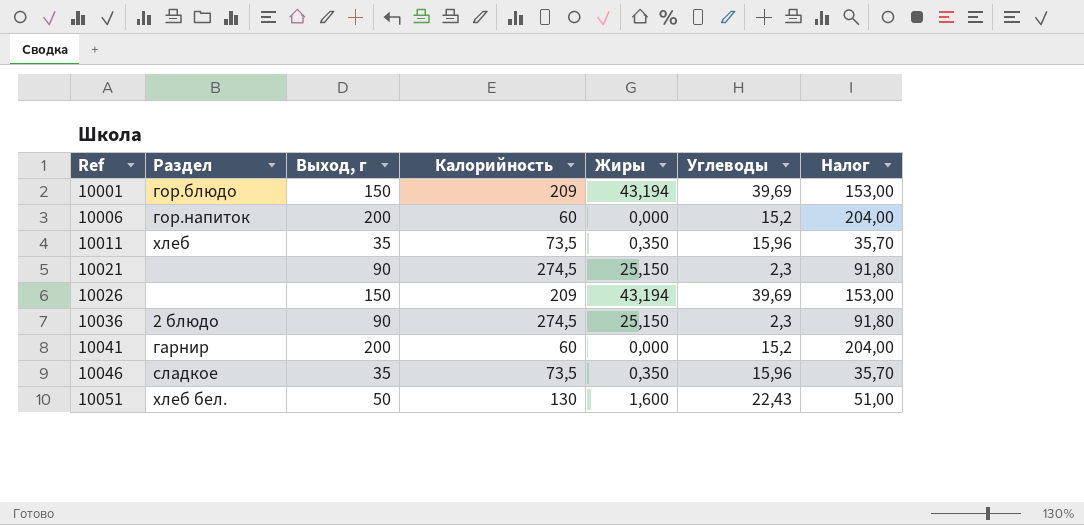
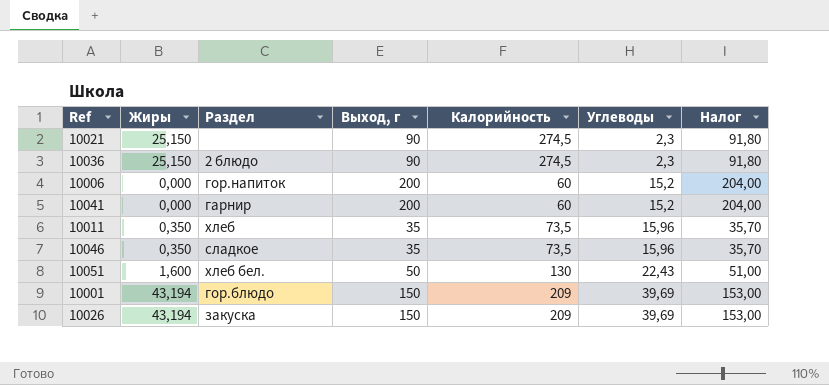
row order: Ref ascending -> Углеводы ascending
column Жиры | position: 5 -> 2
10026 | Раздел: none -> закуска

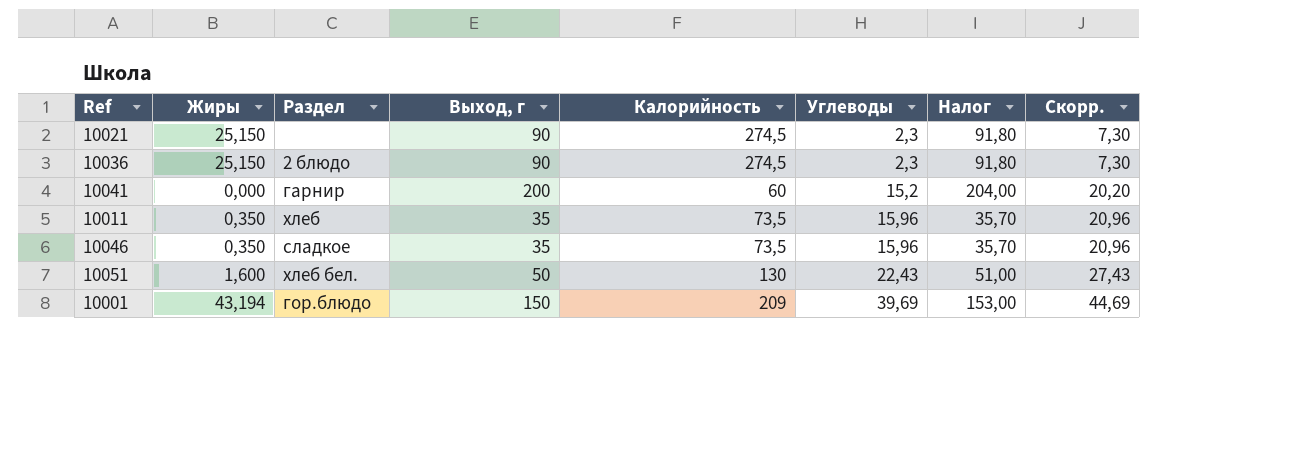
column Скорр. | formula: none -> [Углеводы] + 5
row 10006: 0,000 | гор.напиток | 200 | 60 | 15,2 | 204,00 -> none
row 10026: 43,194 | закуска | 150 | 209 | 39,69 | 153,00 -> none

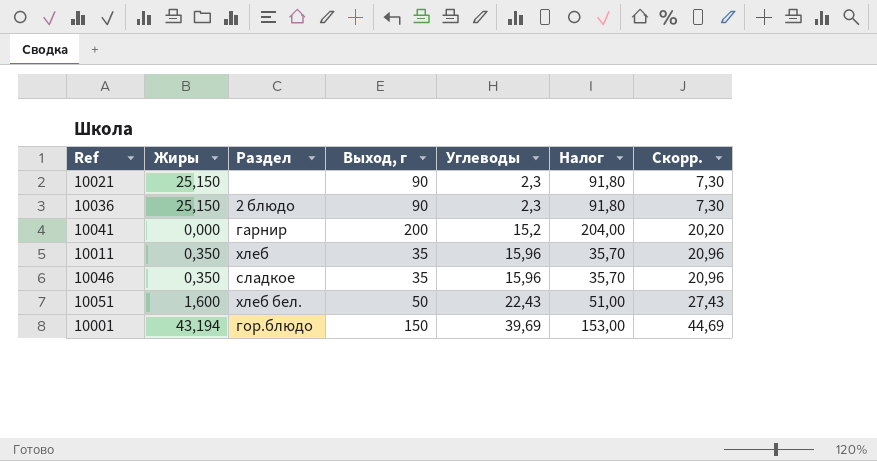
column Калорийность | position: 5 -> none

